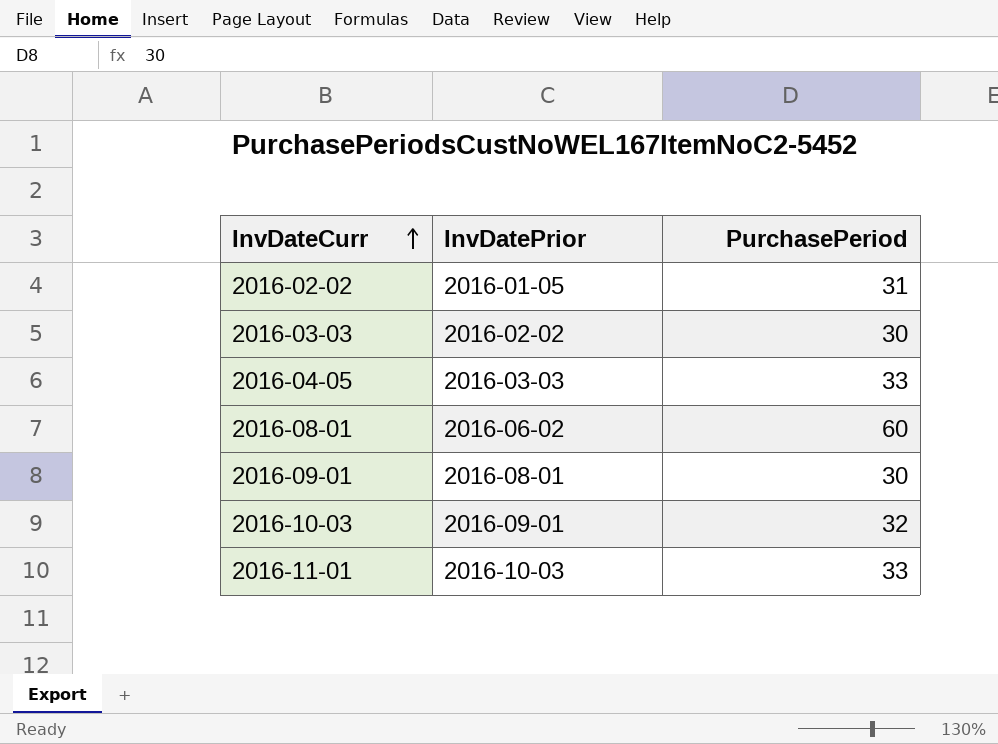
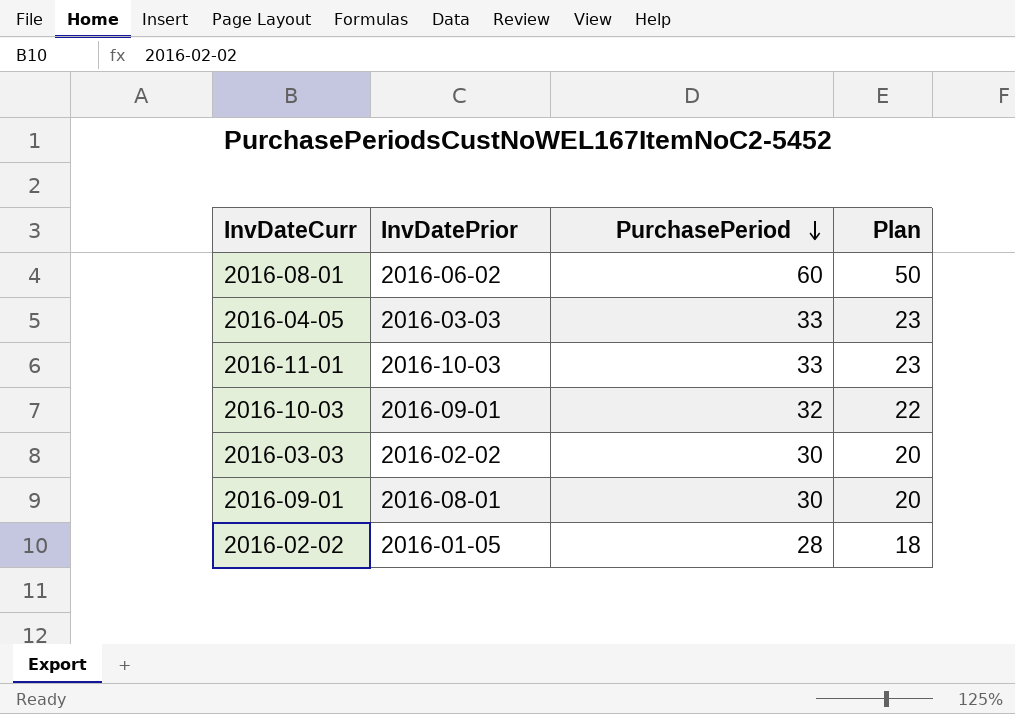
row order: InvDateCurr ascending -> PurchasePeriod descending
column Plan | formula: none -> [PurchasePeriod] - 10
2016-02-02 | PurchasePeriod: 31 -> 28

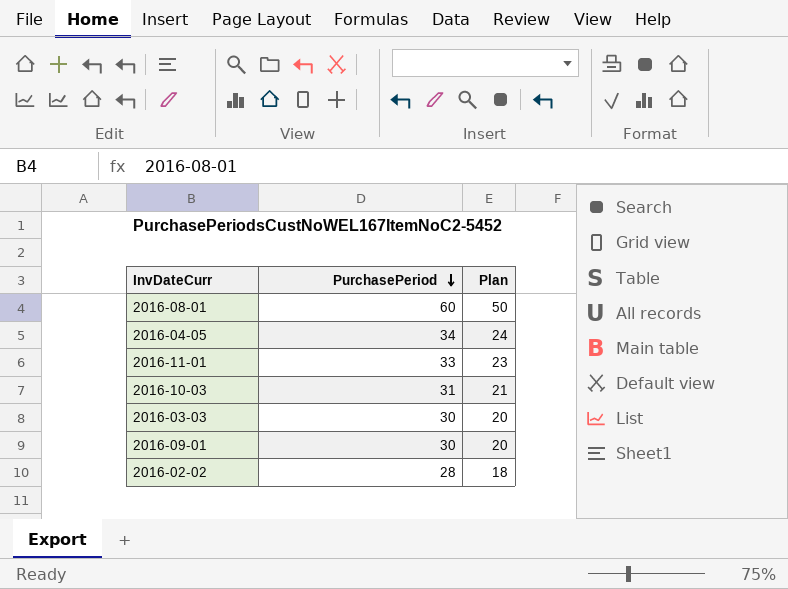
column InvDatePrior | position: 2 -> none
2016-04-05 | PurchasePeriod: 33 -> 34
2016-04-05 | Plan: 23 -> 24
2016-10-03 | PurchasePeriod: 32 -> 31
2016-10-03 | Plan: 22 -> 21

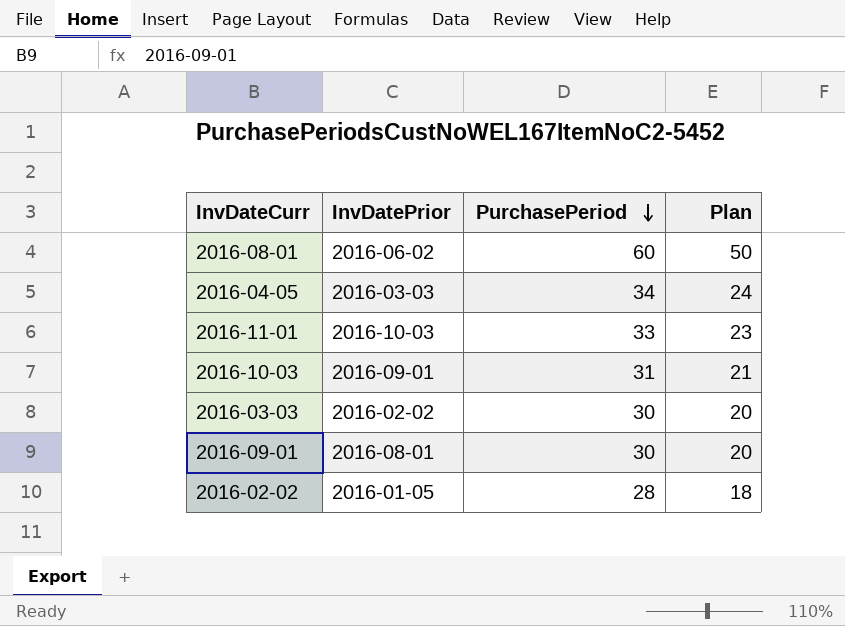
column InvDatePrior | position: none -> 2

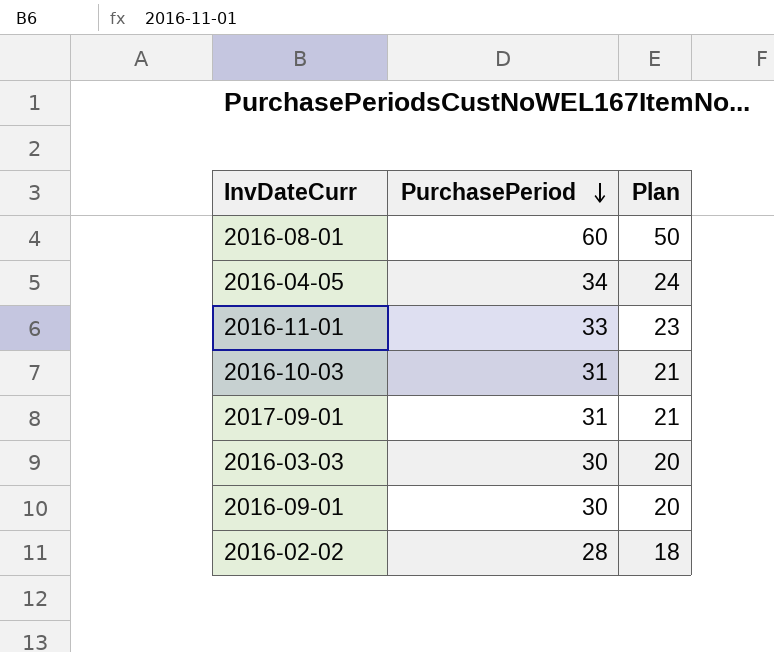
column InvDatePrior | position: 2 -> none
row 2017-09-01: none -> 31 | 21

